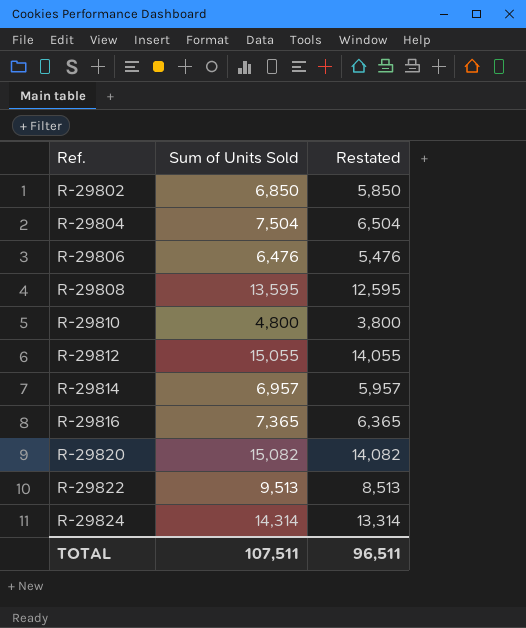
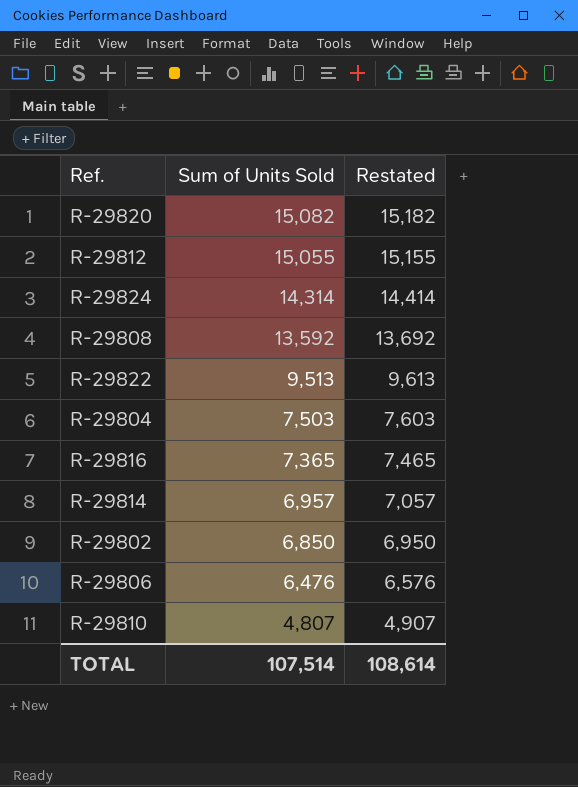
row order: Ref. ascending -> Sum of Units Sold descending
column Restated | formula: [Sum of Units Sold] - 1000 -> [Sum of Units Sold] + 100
R-29808 | Sum of Units Sold: 13,595 -> 13,592
R-29804 | Sum of Units Sold: 7,504 -> 7,503
R-29810 | Sum of Units Sold: 4,800 -> 4,807
TOTAL | Sum of Units Sold: 107,511 -> 107,514
TOTAL | Restated: 96,511 -> 108,614

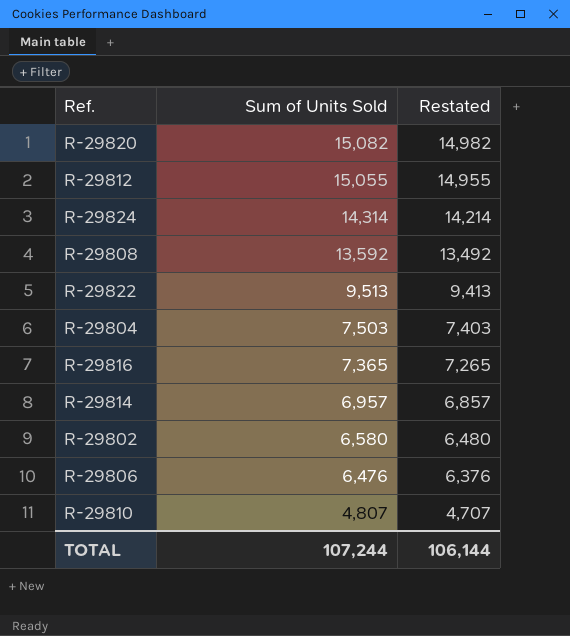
column Restated | formula: [Sum of Units Sold] + 100 -> [Sum of Units Sold] - 100
R-29802 | Sum of Units Sold: 6,850 -> 6,580
TOTAL | Sum of Units Sold: 107,514 -> 107,244
TOTAL | Restated: 108,614 -> 106,144

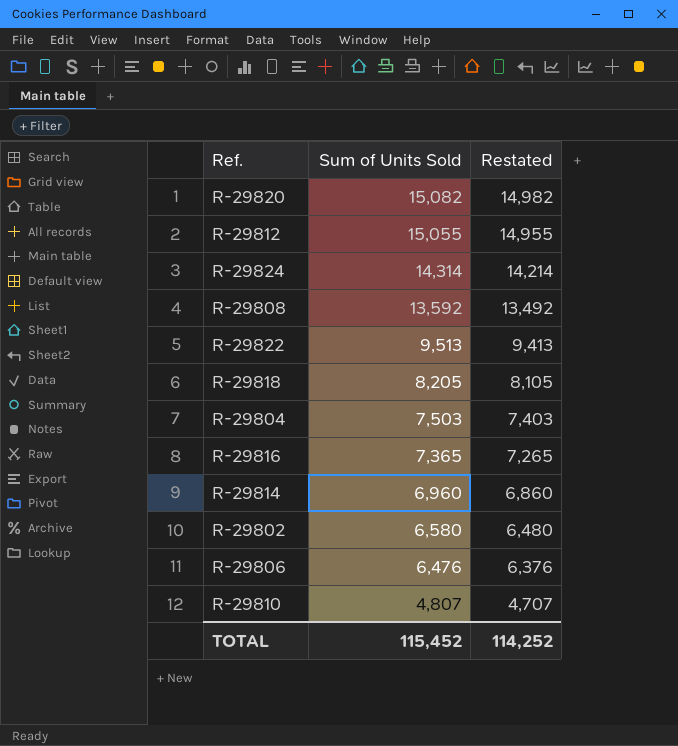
row R-29818: none -> 8,205 | 8,105
R-29814 | Sum of Units Sold: 6,957 -> 6,960
R-29814 | Restated: 6,857 -> 6,860
TOTAL | Sum of Units Sold: 107,244 -> 115,452
TOTAL | Restated: 106,144 -> 114,252

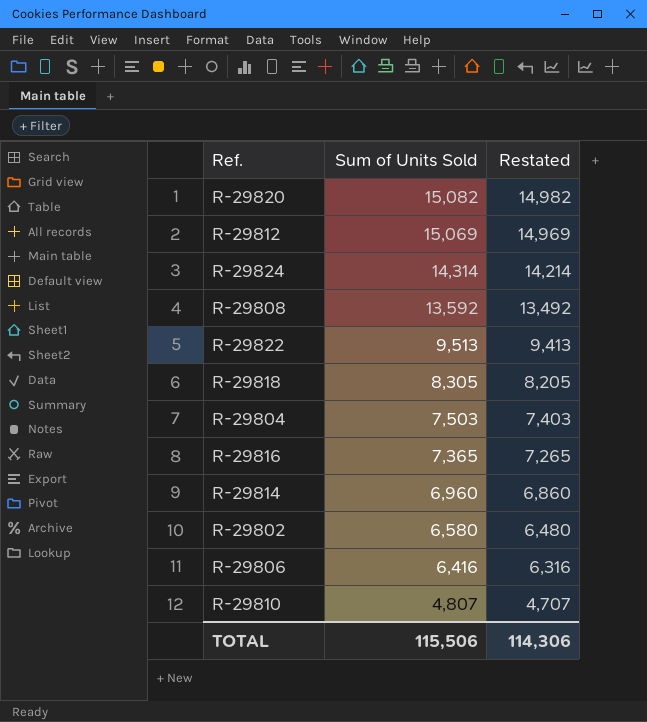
R-29812 | Sum of Units Sold: 15,055 -> 15,069
R-29812 | Restated: 14,955 -> 14,969
R-29818 | Sum of Units Sold: 8,205 -> 8,305
R-29818 | Restated: 8,105 -> 8,205
R-29806 | Sum of Units Sold: 6,476 -> 6,416
R-29806 | Restated: 6,376 -> 6,316
TOTAL | Sum of Units Sold: 115,452 -> 115,506
TOTAL | Restated: 114,252 -> 114,306

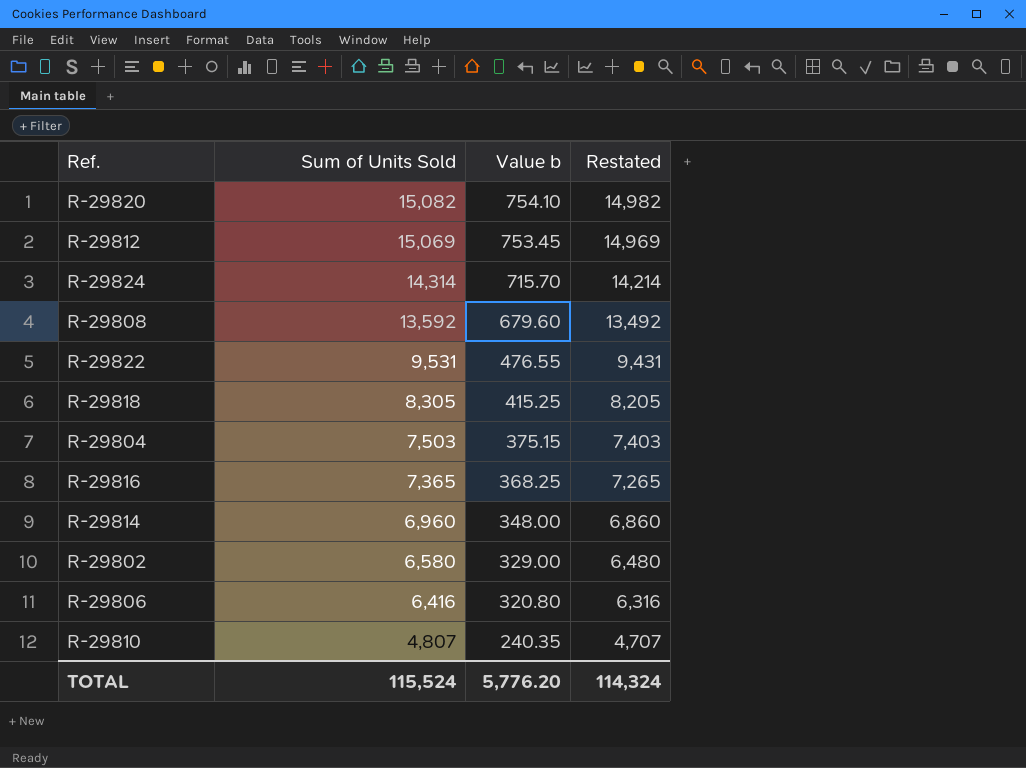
column Value b | formula: none -> [Sum of Units Sold] * 0.05
R-29822 | Sum of Units Sold: 9,513 -> 9,531
R-29822 | Restated: 9,413 -> 9,431
TOTAL | Sum of Units Sold: 115,506 -> 115,524
TOTAL | Restated: 114,306 -> 114,324

